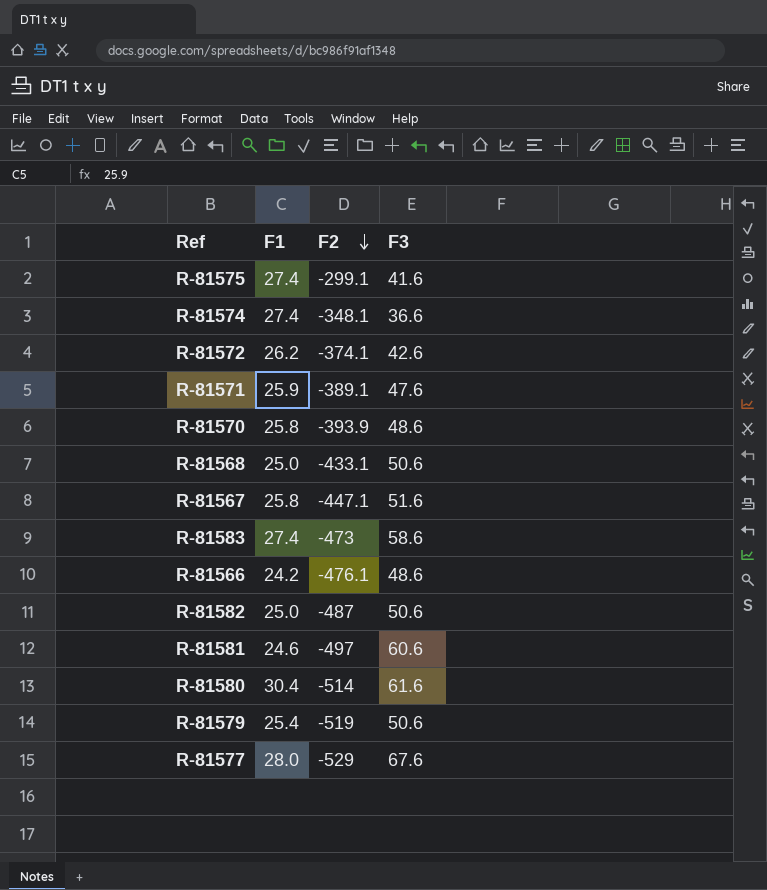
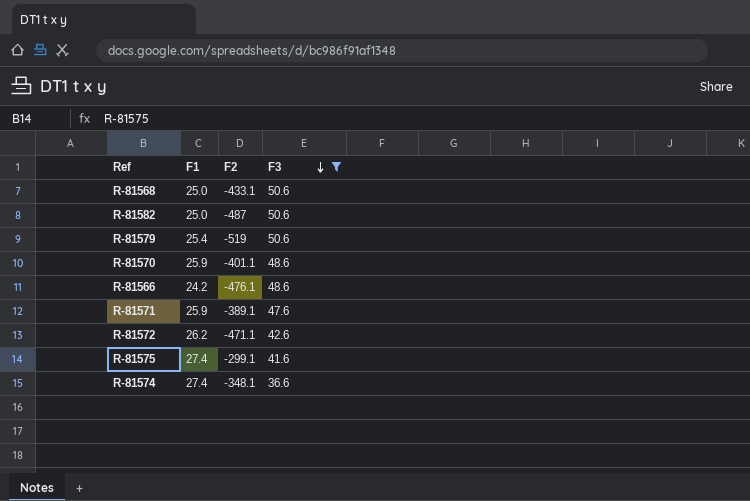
filter: none -> F3 <= 50.6
row order: F2 descending -> F3 descending
R-81570 | F1: 25.8 -> 25.9
R-81570 | F2: -393.9 -> -401.1
R-81572 | F2: -374.1 -> -471.1

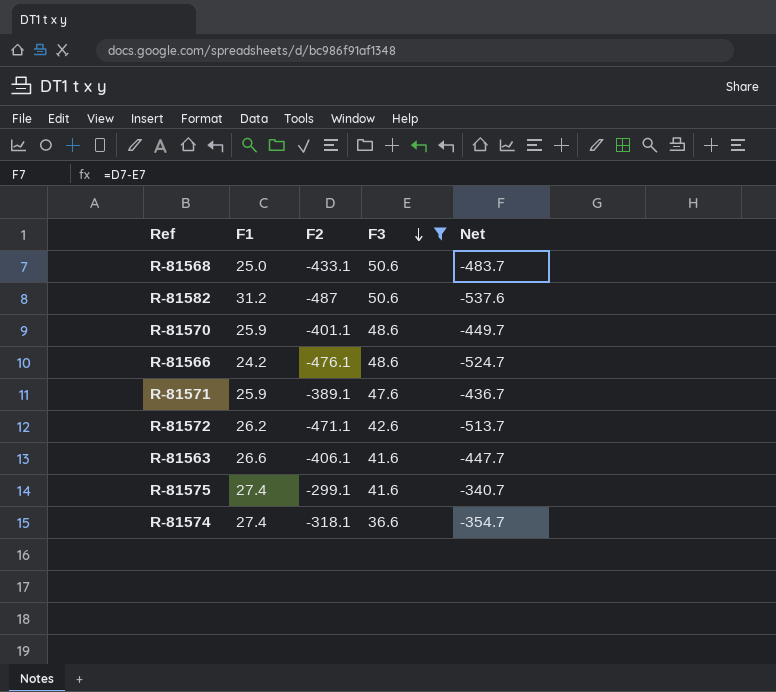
column Net | formula: none -> [F2] - [F3]
row R-81579: 25.4 | -519 | 50.6 -> none
R-81582 | F1: 25.0 -> 31.2
row R-81563: none -> 26.6 | -406.1 | 41.6 | -447.7
R-81574 | F2: -348.1 -> -318.1

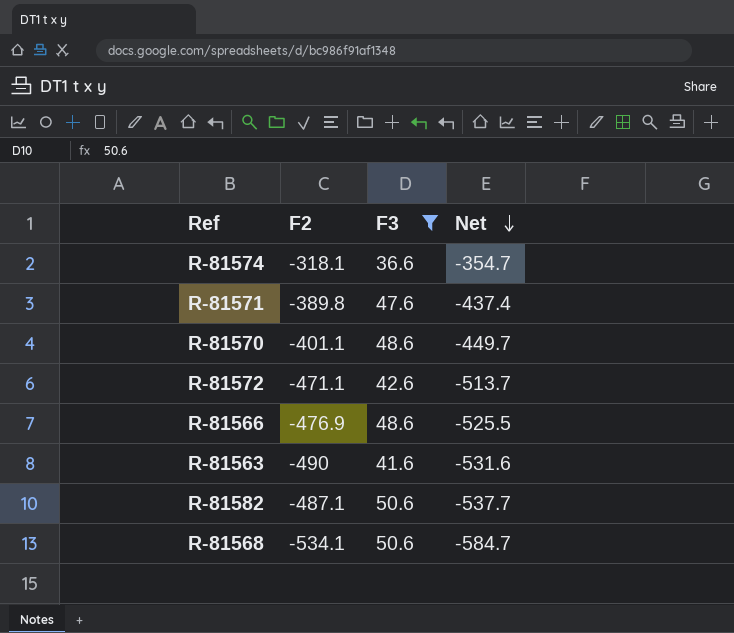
row order: F3 descending -> Net descending
column F1 | position: 2 -> none
row R-81575: 27.4 | -299.1 | 41.6 | -340.7 -> none
R-81571 | F2: -389.1 -> -389.8
R-81571 | Net: -436.7 -> -437.4
R-81566 | F2: -476.1 -> -476.9
R-81566 | Net: -524.7 -> -525.5
R-81563 | F2: -406.1 -> -490
R-81563 | Net: -447.7 -> -531.6
R-81582 | F2: -487 -> -487.1
R-81582 | Net: -537.6 -> -537.7
R-81568 | F2: -433.1 -> -534.1
R-81568 | Net: -483.7 -> -584.7

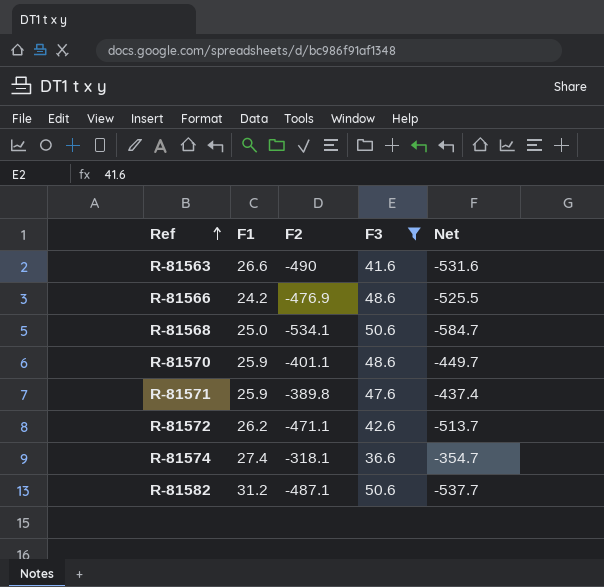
row order: Net descending -> Ref ascending
column F1 | position: none -> 2

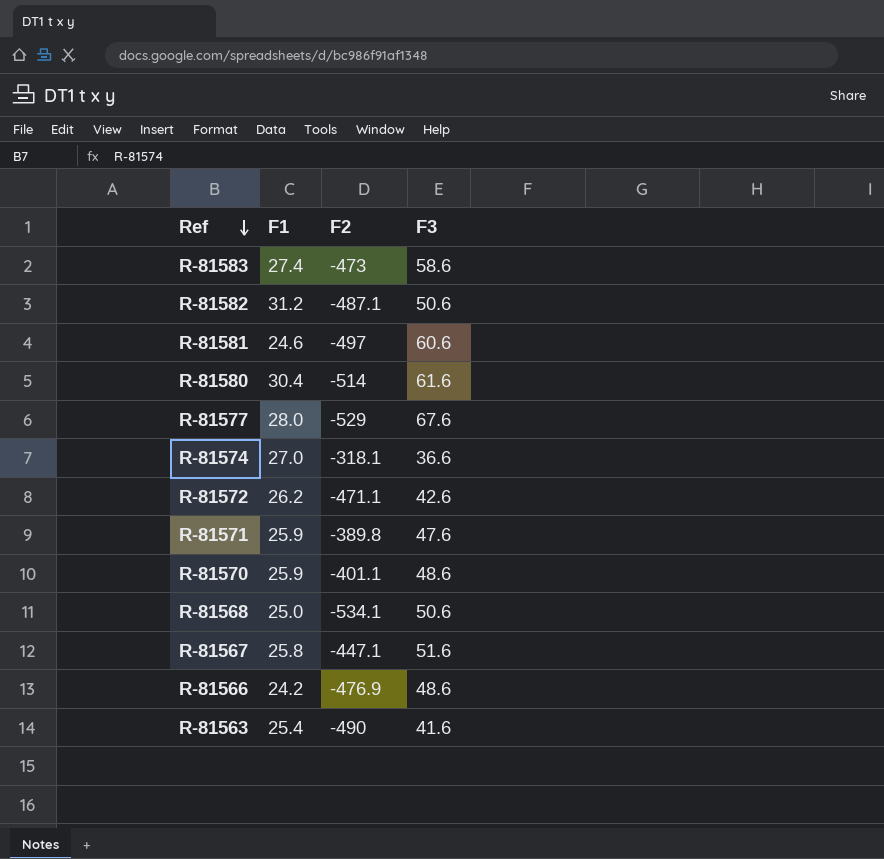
filter: F3 <= 50.6 -> none
row order: Ref ascending -> Ref descending
column Net | formula: [F2] - [F3] -> none
R-81574 | F1: 27.4 -> 27.0
R-81563 | F1: 26.6 -> 25.4

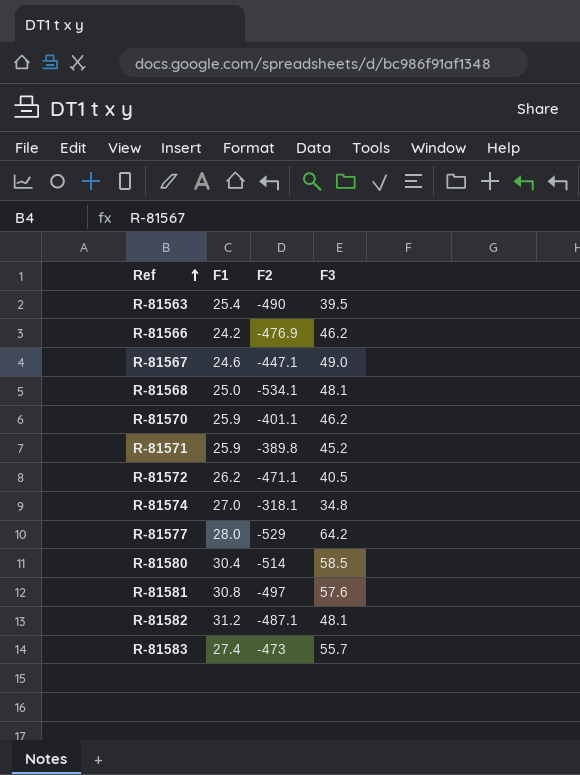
row order: Ref descending -> Ref ascending
R-81563 | F3: 41.6 -> 39.5
R-81566 | F3: 48.6 -> 46.2
R-81567 | F1: 25.8 -> 24.6
R-81567 | F3: 51.6 -> 49.0
R-81568 | F3: 50.6 -> 48.1
R-81570 | F3: 48.6 -> 46.2
R-81571 | F3: 47.6 -> 45.2
R-81572 | F3: 42.6 -> 40.5
R-81574 | F3: 36.6 -> 34.8
R-81577 | F3: 67.6 -> 64.2
R-81580 | F3: 61.6 -> 58.5
R-81581 | F1: 24.6 -> 30.8
R-81581 | F3: 60.6 -> 57.6
R-81582 | F3: 50.6 -> 48.1
R-81583 | F3: 58.6 -> 55.7

